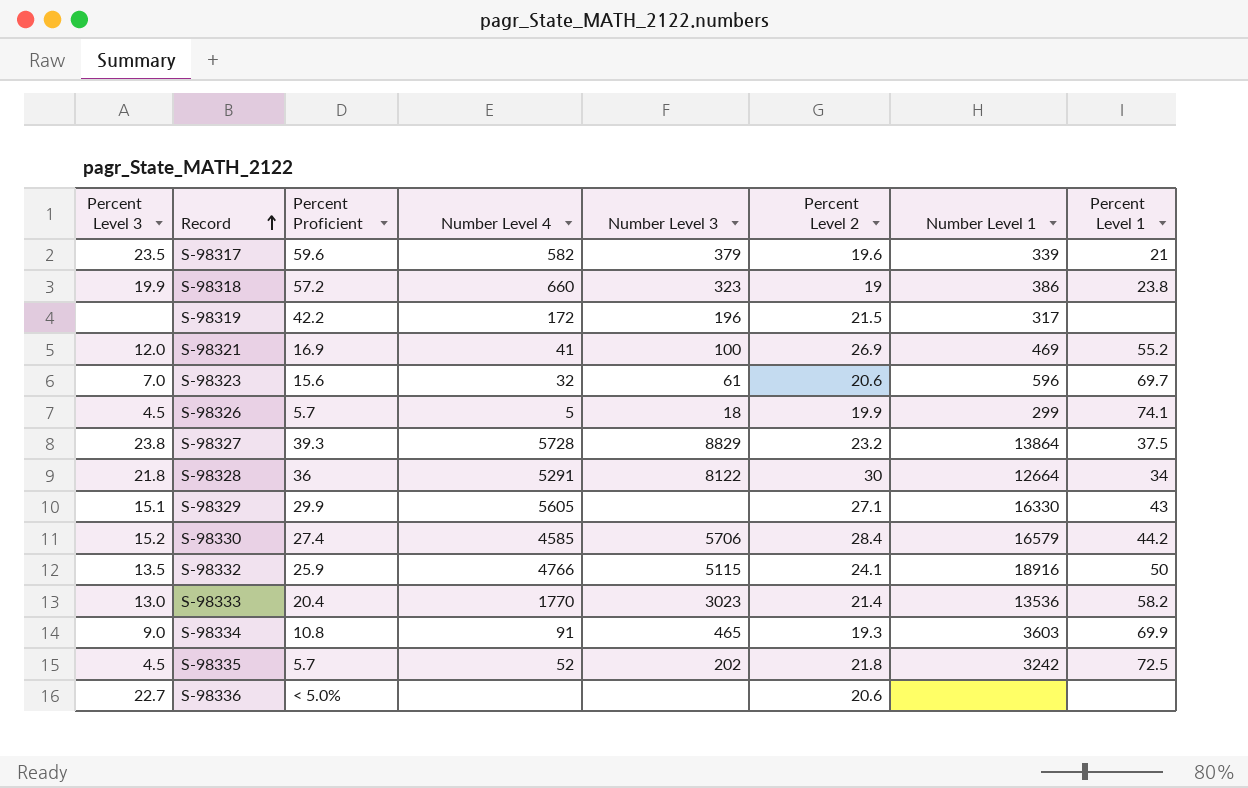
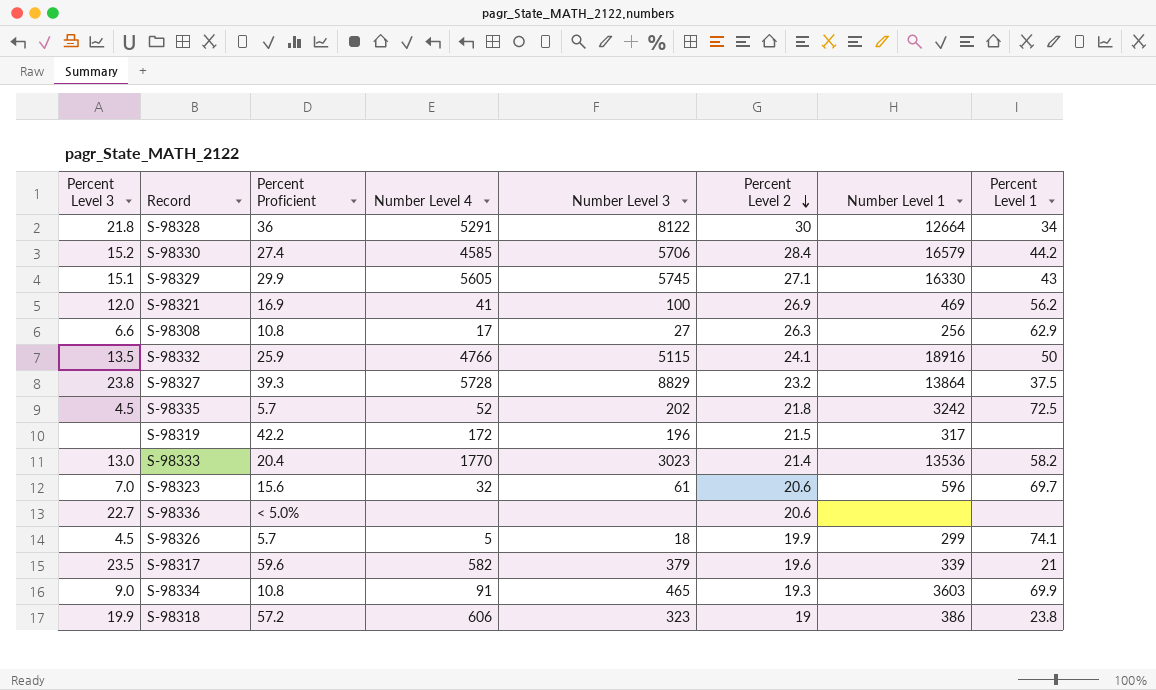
row order: Record ascending -> Percent Level 2 descending
S-98329 | Number Level 3: none -> 5745
S-98321 | Percent Level 1: 55.2 -> 56.2
row S-98308: none -> 6.6 | 10.8 | 17 | 27 | 26.3 | 256 | 62.9
S-98318 | Number Level 4: 660 -> 606

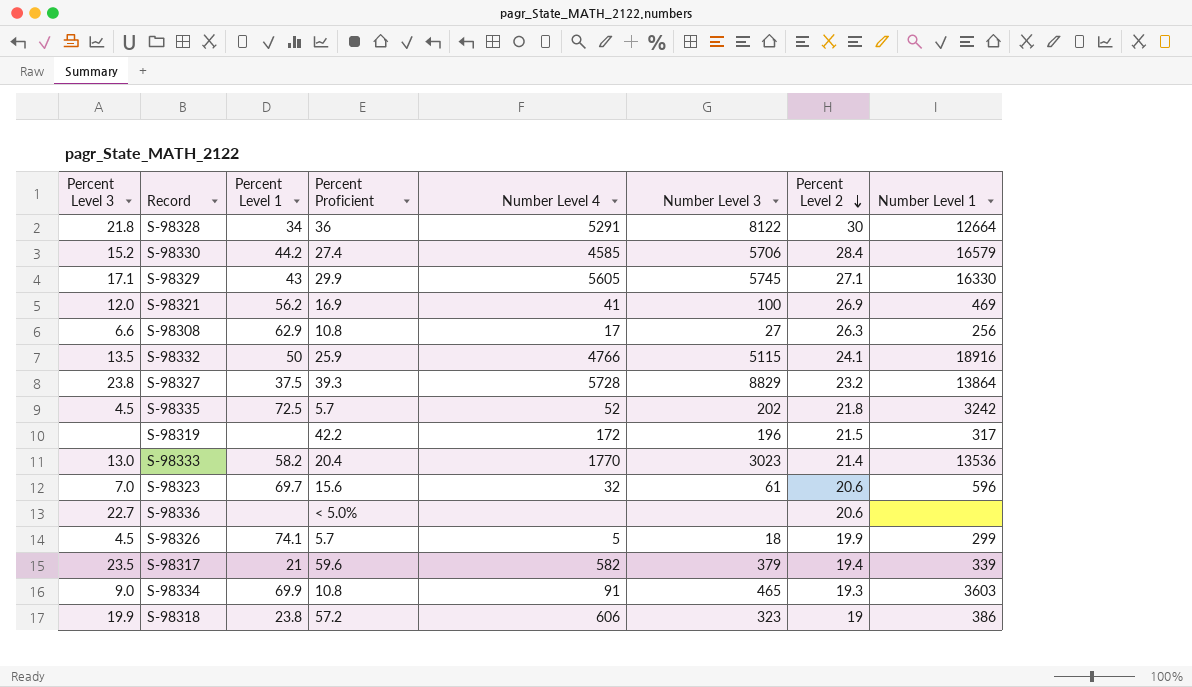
column Percent Level 1 | position: 8 -> 3
S-98329 | Percent Level 3: 15.1 -> 17.1
S-98317 | Percent Level 2: 19.6 -> 19.4

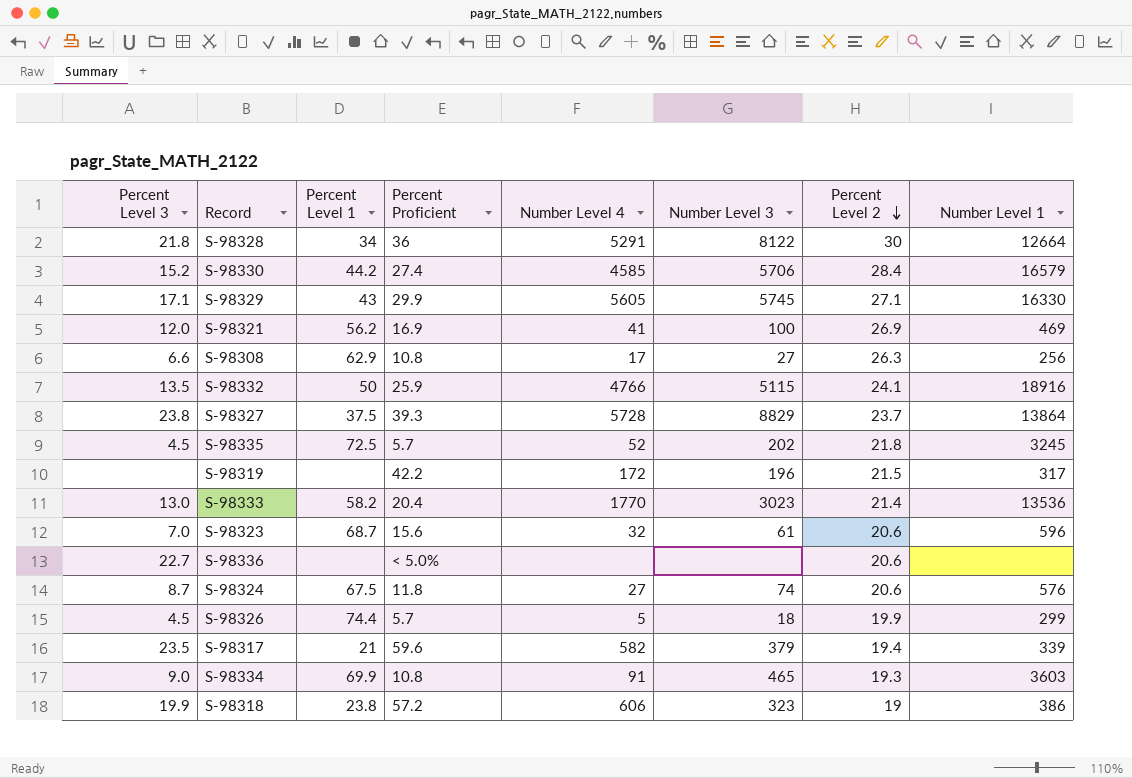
S-98327 | Percent Level 2: 23.2 -> 23.7
S-98335 | Number Level 1: 3242 -> 3245
S-98323 | Percent Level 1: 69.7 -> 68.7
row S-98324: none -> 8.7 | 67.5 | 11.8 | 27 | 74 | 20.6 | 576
S-98326 | Percent Level 1: 74.1 -> 74.4

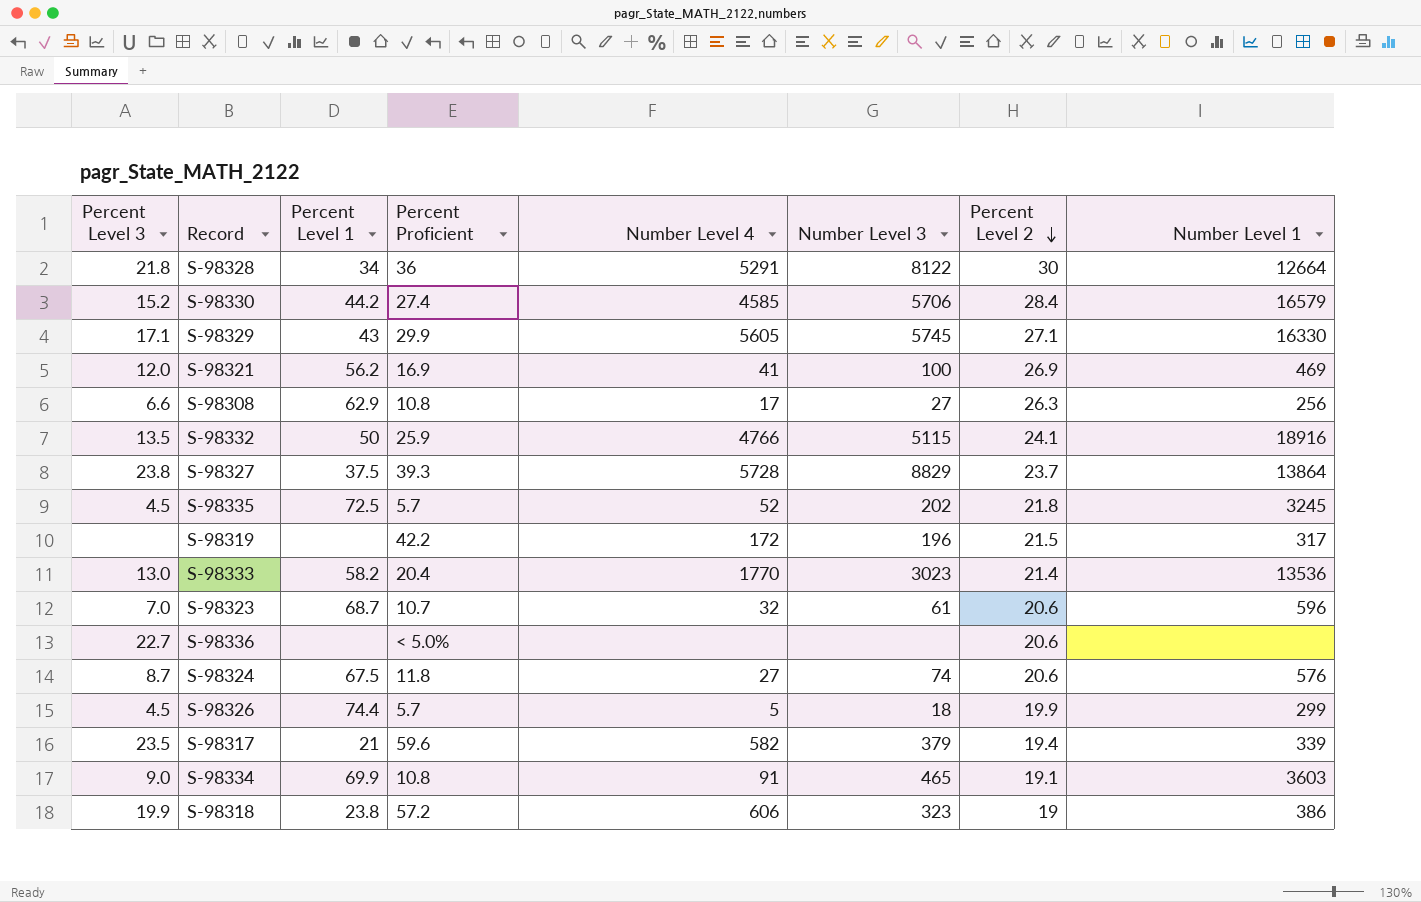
S-98323 | Percent Proficient: 15.6 -> 10.7
S-98334 | Percent Level 2: 19.3 -> 19.1

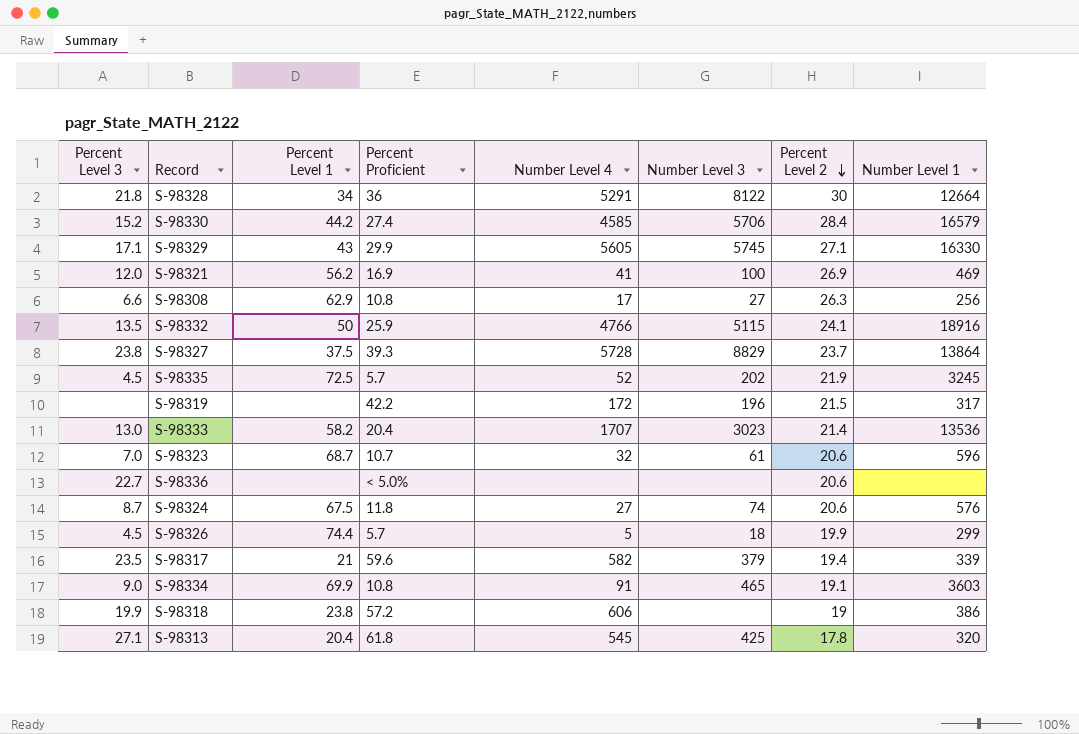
S-98335 | Percent Level 2: 21.8 -> 21.9
S-98333 | Number Level 4: 1770 -> 1707
S-98318 | Number Level 3: 323 -> none
row S-98313: none -> 27.1 | 20.4 | 61.8 | 545 | 425 | 17.8 | 320

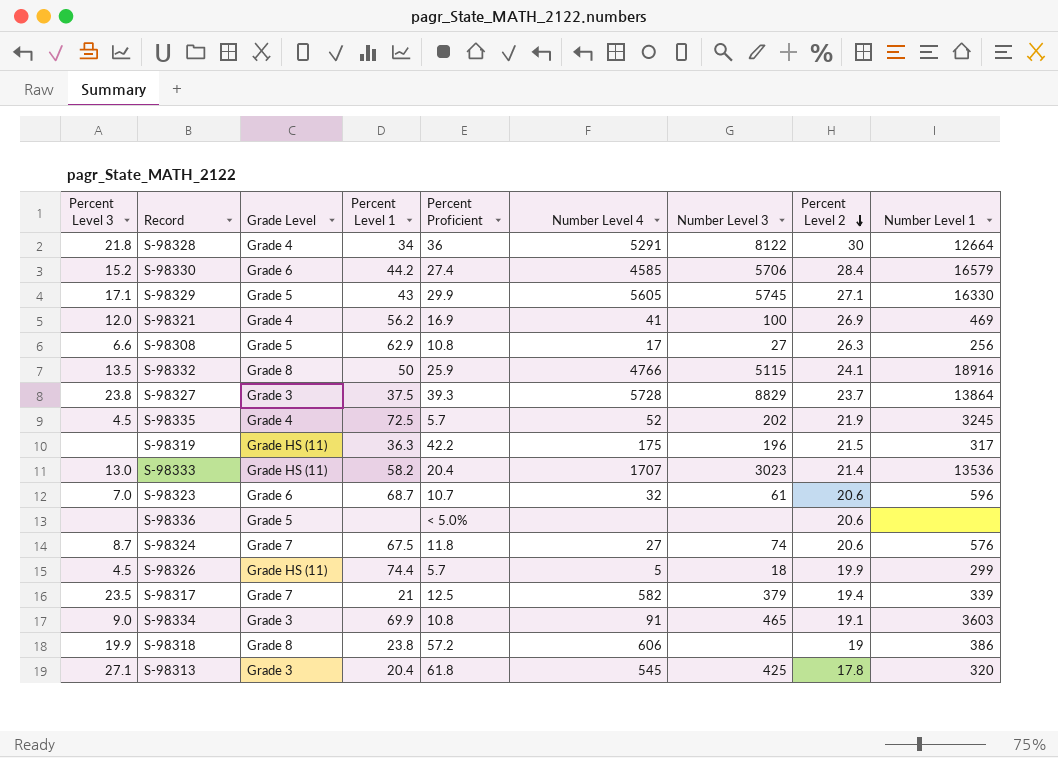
column Grade Level | position: none -> 3
S-98319 | Percent Level 1: none -> 36.3
S-98319 | Number Level 4: 172 -> 175
S-98336 | Percent Level 3: 22.7 -> none
S-98317 | Percent Proficient: 59.6 -> 12.5

